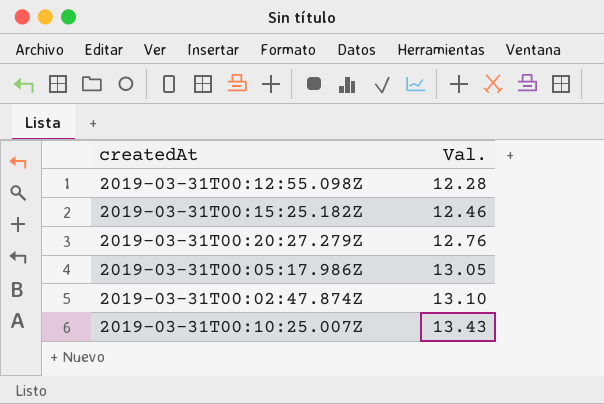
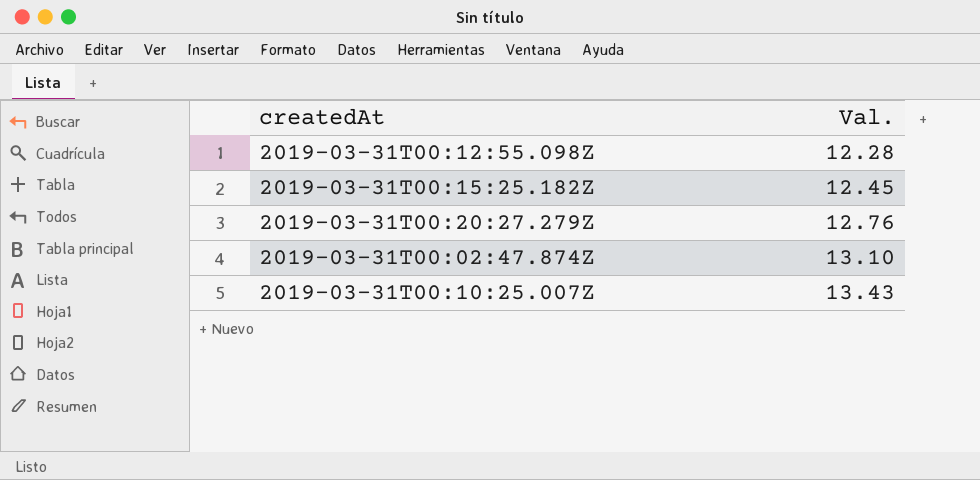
row 2019-03-31T00:05:17.986Z: 13.05 -> none
2019-03-31T00:15:25.182Z | Val.: 12.46 -> 12.45

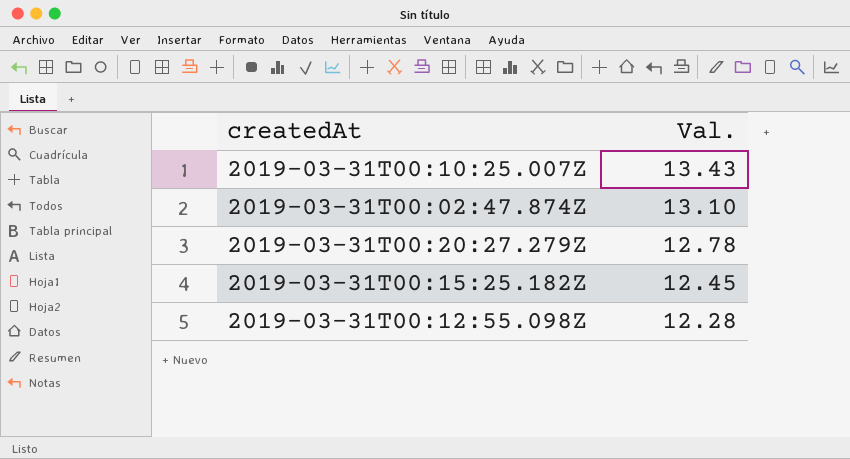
row order: Val. ascending -> Val. descending
2019-03-31T00:20:27.279Z | Val.: 12.76 -> 12.78

